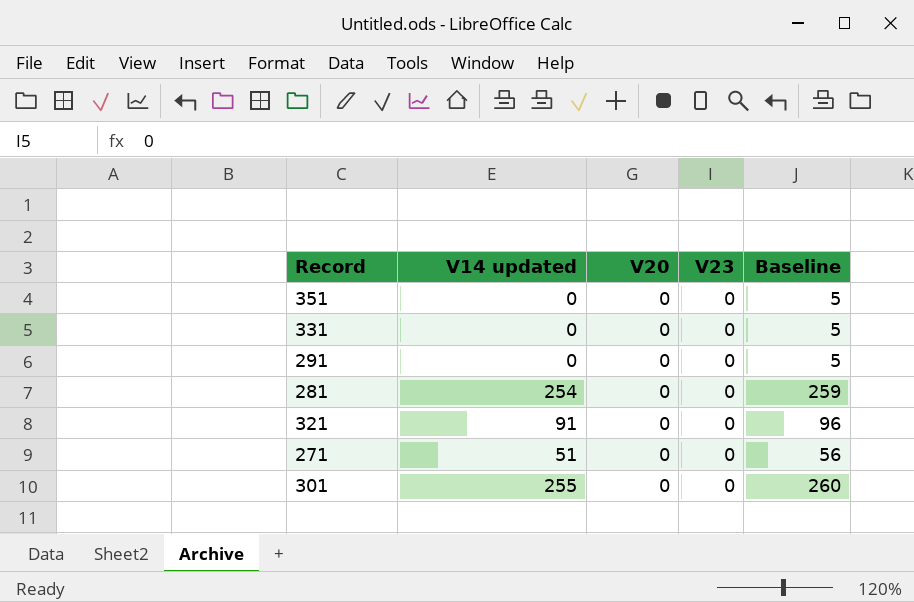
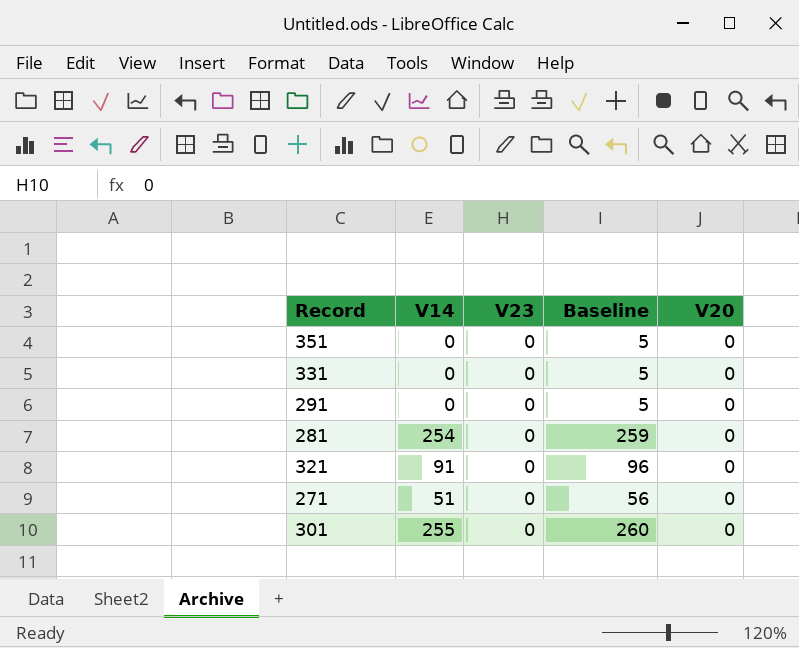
column name: V14 updated -> V14
column V20 | position: 3 -> 5

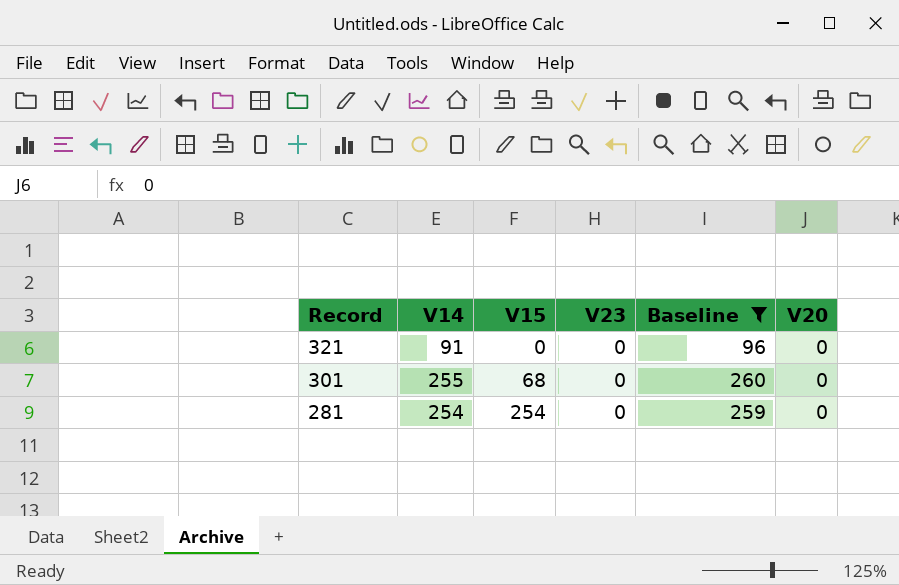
filter: none -> Baseline >= 96
row order: none -> Record descending
column V15 | position: none -> 3

